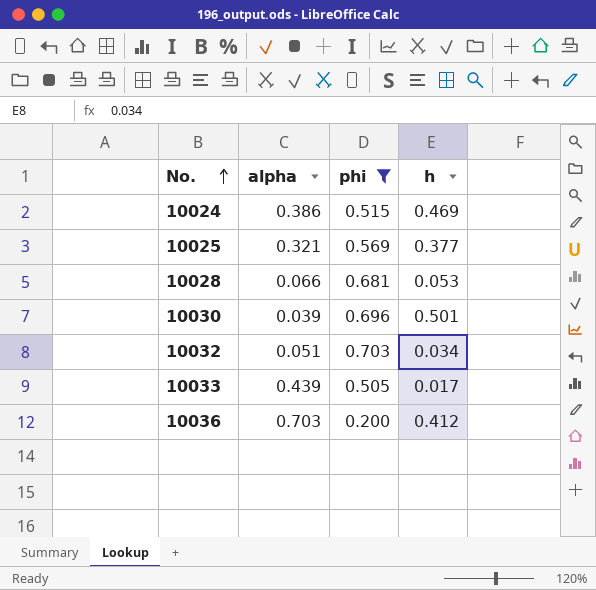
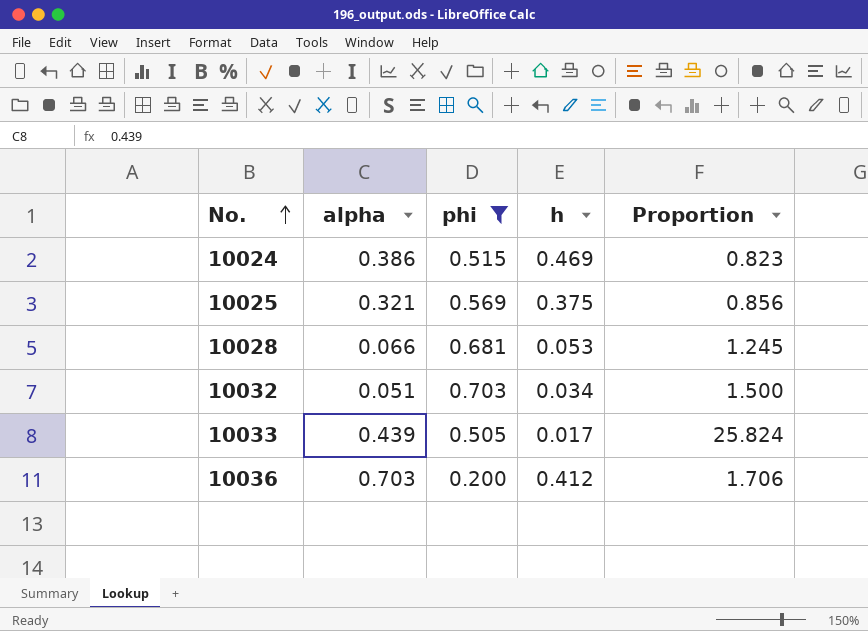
column Proportion | formula: none -> [alpha] / [h]
row 10030: 0.039 | 0.696 | 0.501 -> none
10025 | h: 0.377 -> 0.375

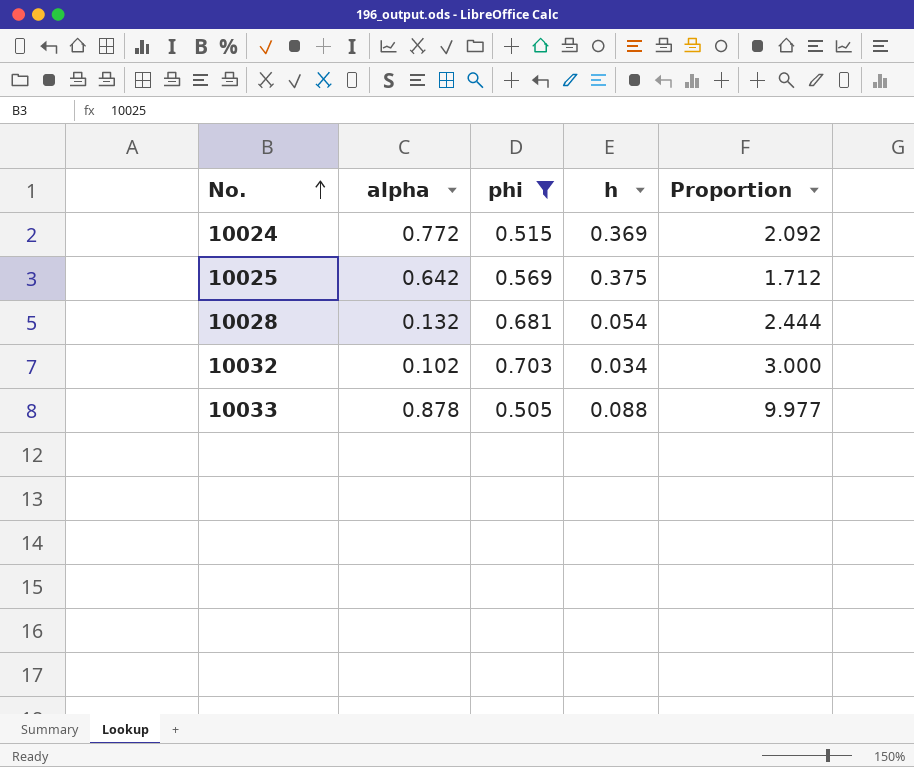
row 10036: 0.703 | 0.200 | 0.412 | 1.706 -> none
10024 | alpha: 0.386 -> 0.772
10024 | h: 0.469 -> 0.369
10024 | Proportion: 0.823 -> 2.092
10025 | alpha: 0.321 -> 0.642
10025 | Proportion: 0.856 -> 1.712
10028 | alpha: 0.066 -> 0.132
10028 | h: 0.053 -> 0.054
10028 | Proportion: 1.245 -> 2.444
10032 | alpha: 0.051 -> 0.102
10032 | Proportion: 1.500 -> 3.000
10033 | alpha: 0.439 -> 0.878
10033 | h: 0.017 -> 0.088
10033 | Proportion: 25.824 -> 9.977

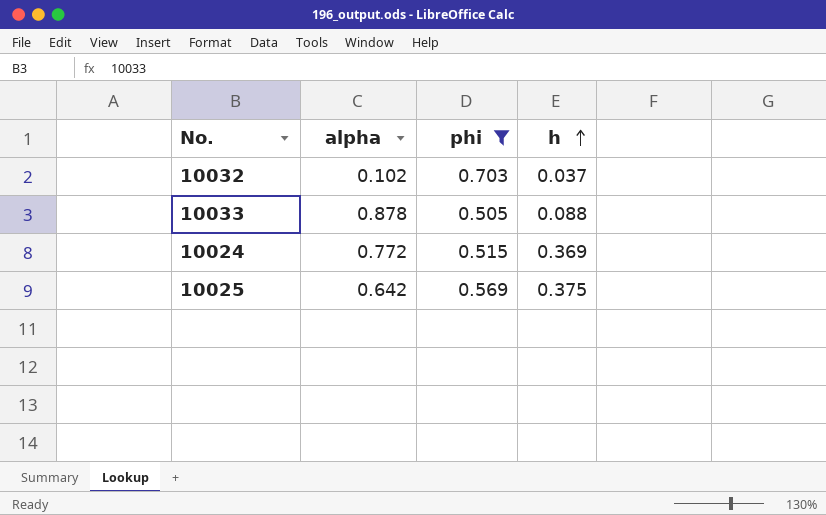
row order: No. ascending -> h ascending
column Proportion | formula: [alpha] / [h] -> none
row 10028: 0.132 | 0.681 | 0.054 | 2.444 -> none
10032 | h: 0.034 -> 0.037

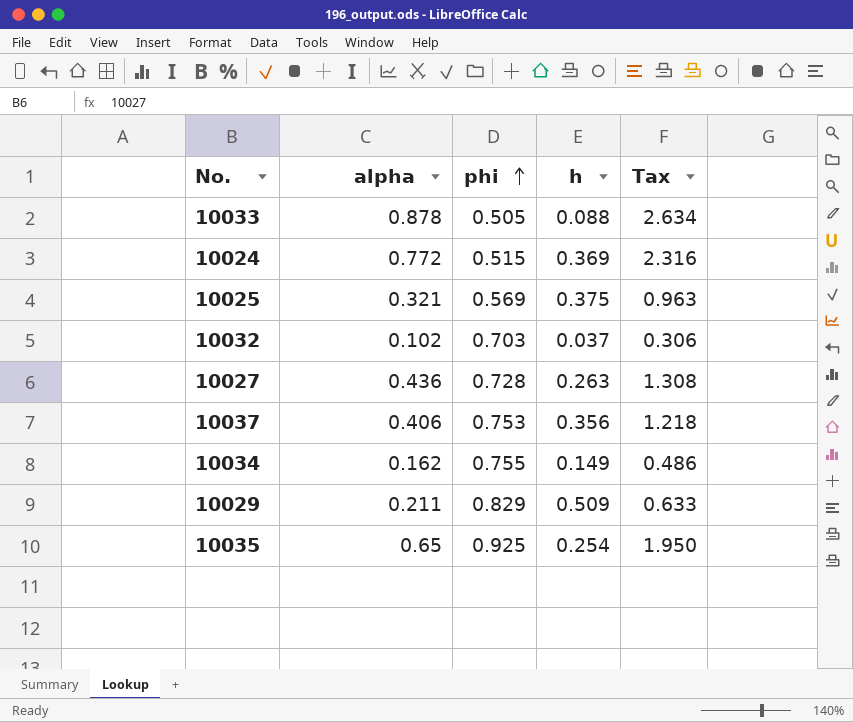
filter: phi <= 0.703 -> none
row order: h ascending -> phi ascending
column Tax | formula: none -> [alpha] * 3
10025 | alpha: 0.642 -> 0.321

